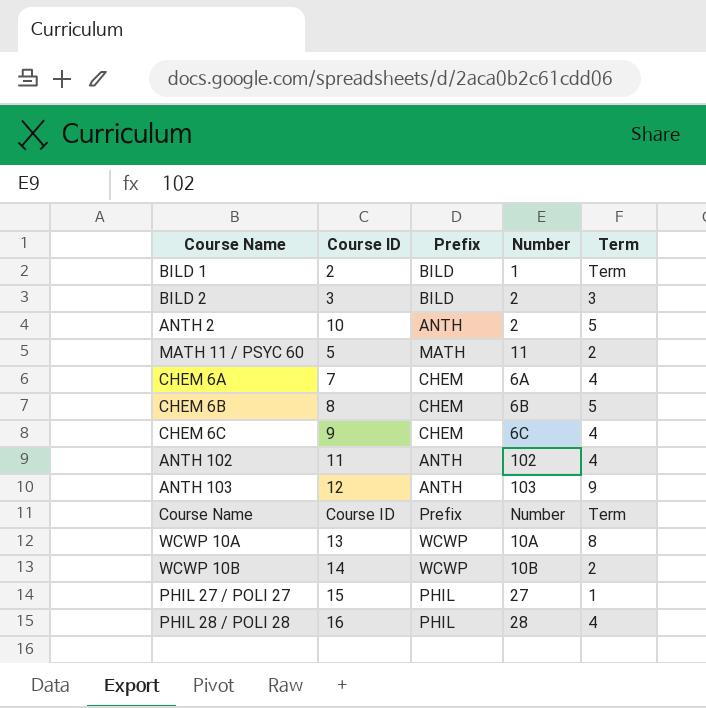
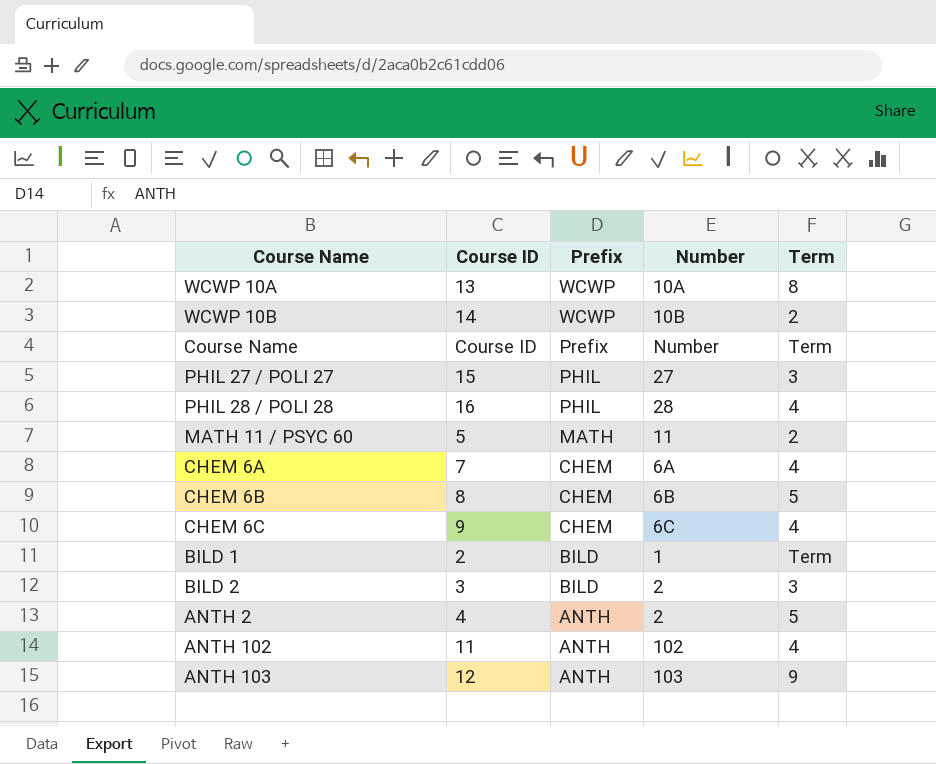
row order: none -> Prefix descending
PHIL 27 / POLI 27 | Term: 1 -> 3
ANTH 2 | Course ID: 10 -> 4

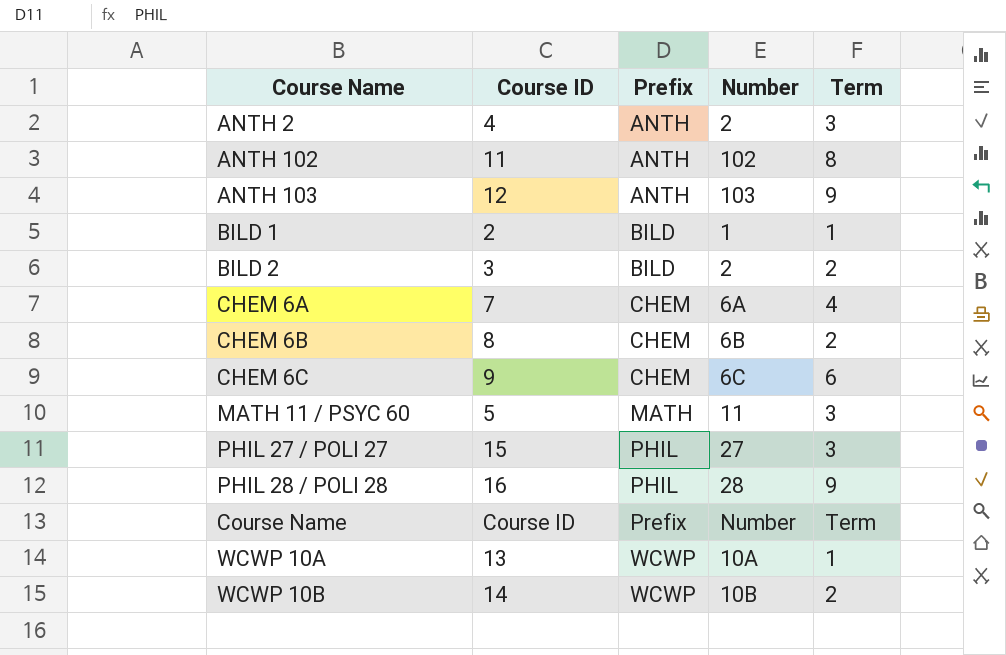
row order: Prefix descending -> Prefix ascending
ANTH 2 | Term: 5 -> 3
ANTH 102 | Term: 4 -> 8
BILD 1 | Term: Term -> 1
BILD 2 | Term: 3 -> 2
CHEM 6B | Term: 5 -> 2
CHEM 6C | Term: 4 -> 6
MATH 11 / PSYC 60 | Term: 2 -> 3
PHIL 28 / POLI 28 | Term: 4 -> 9
WCWP 10A | Term: 8 -> 1

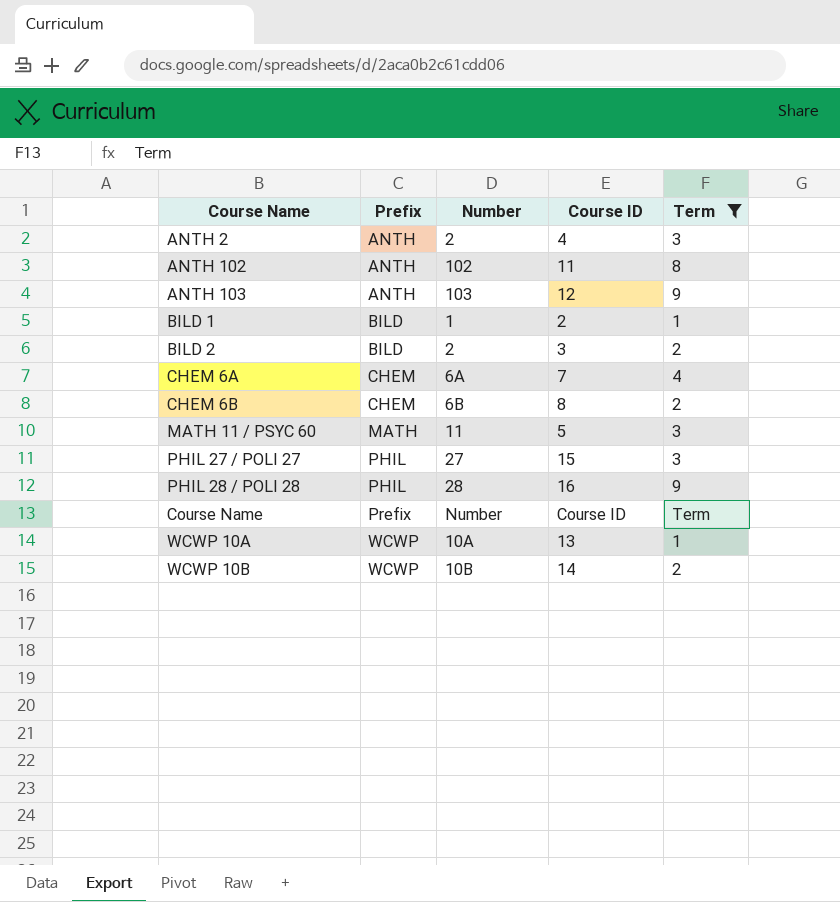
filter: none -> Term != 6
column Course ID | position: 2 -> 4

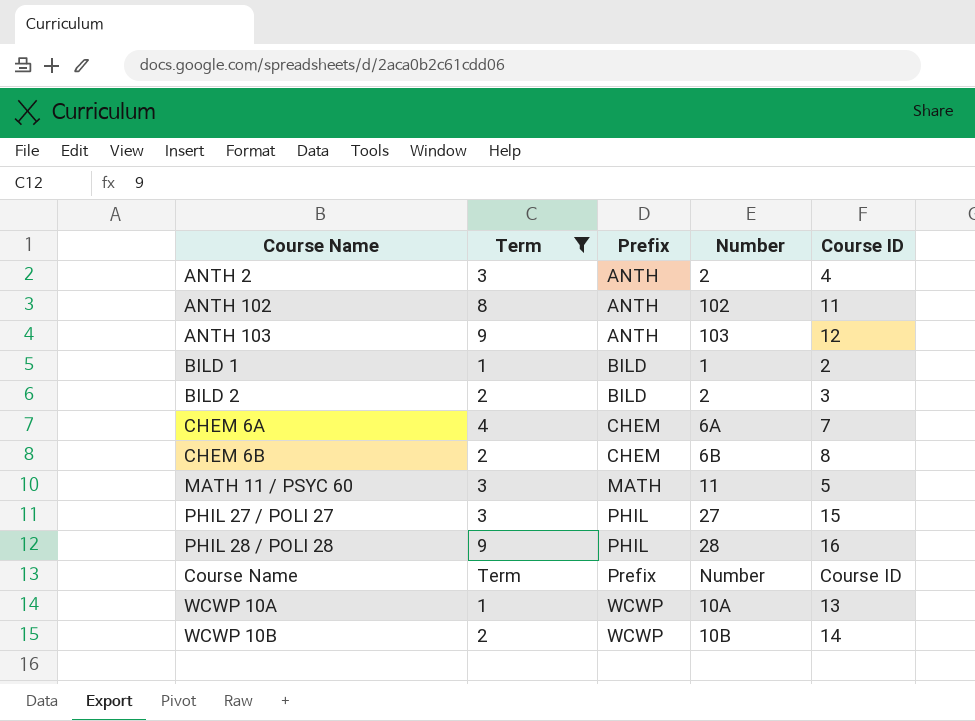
column Term | position: 5 -> 2

